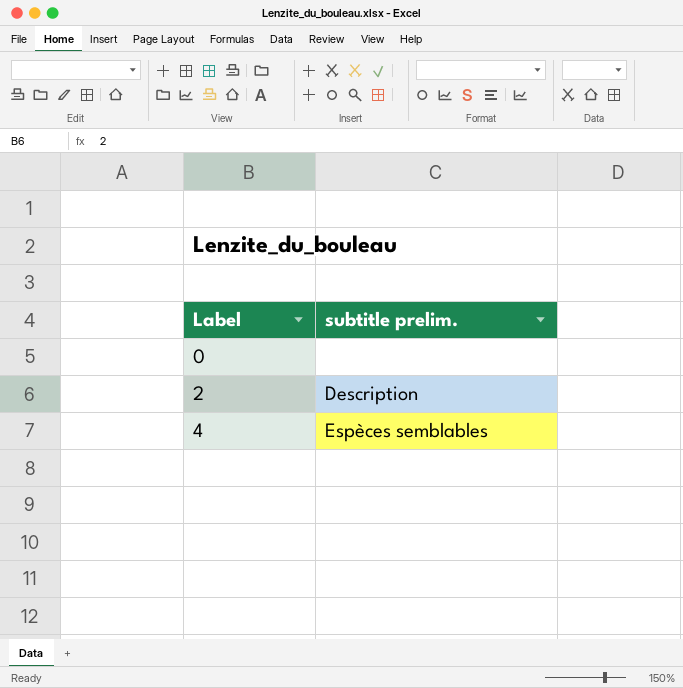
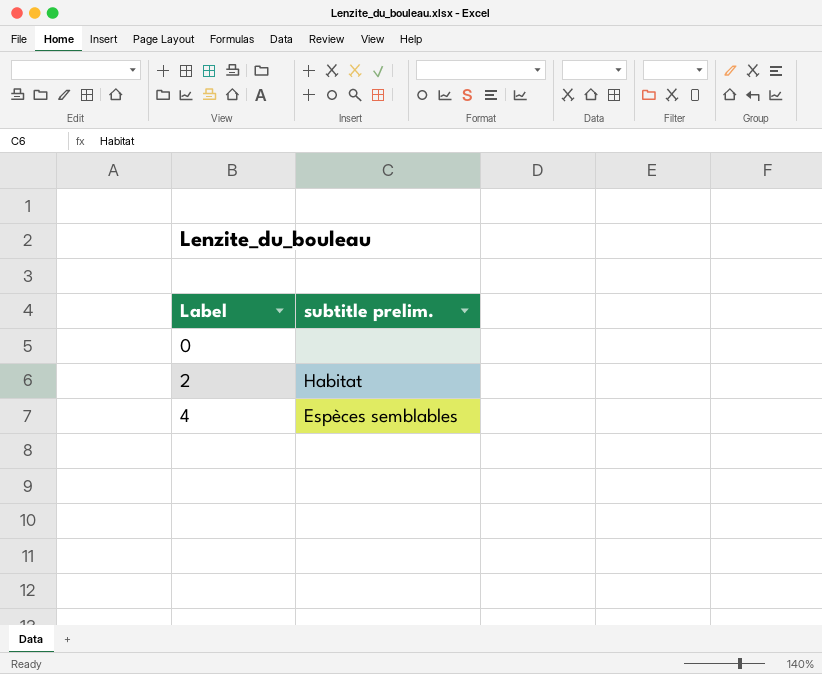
2 | subtitle prelim.: Description -> Habitat

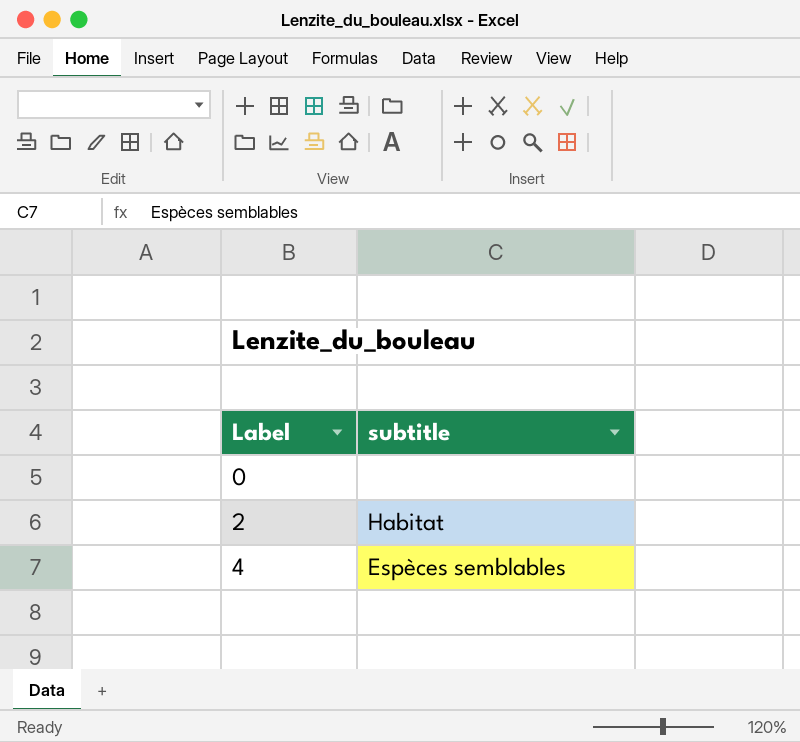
column name: subtitle prelim. -> subtitle

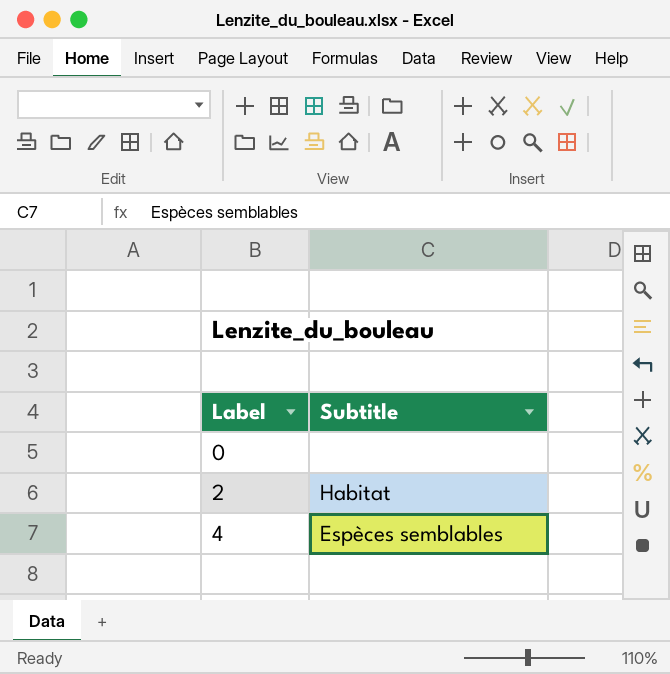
column name: subtitle -> Subtitle

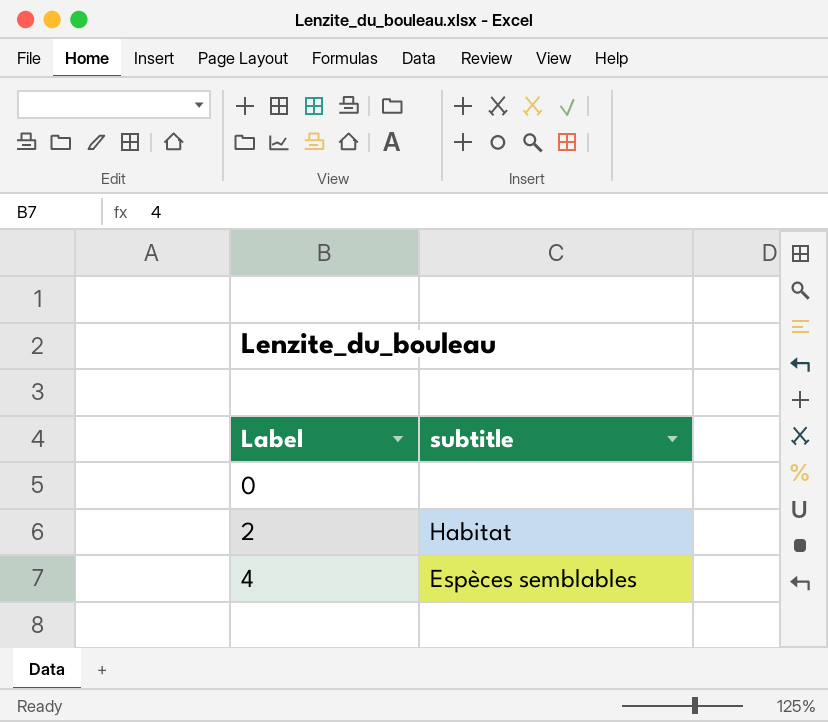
column name: Subtitle -> subtitle

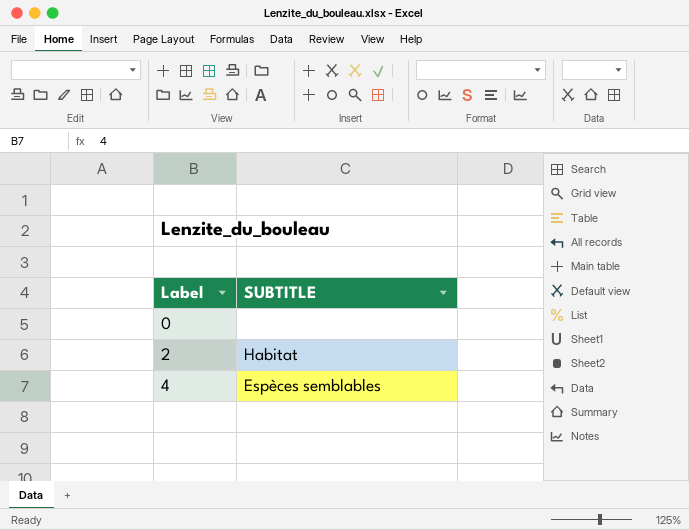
column name: subtitle -> SUBTITLE

